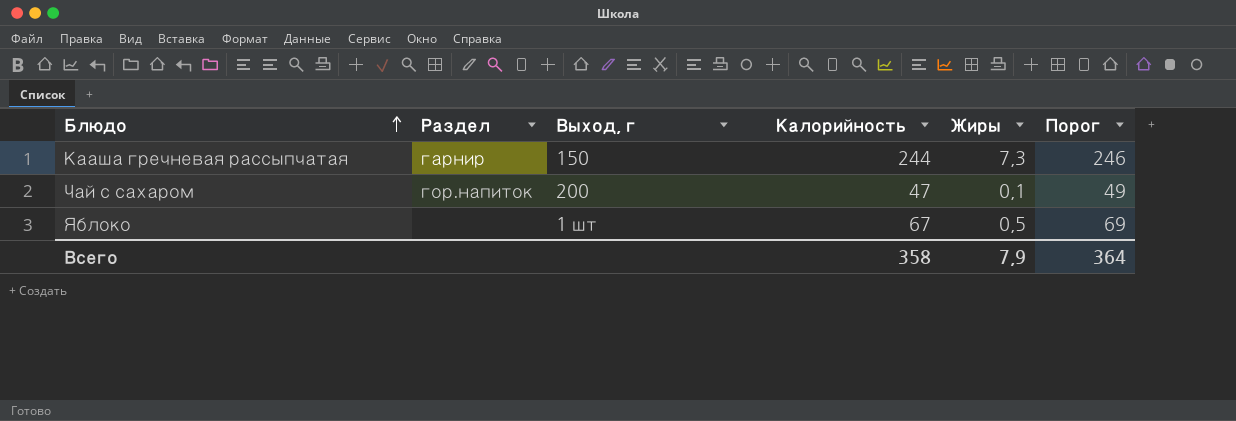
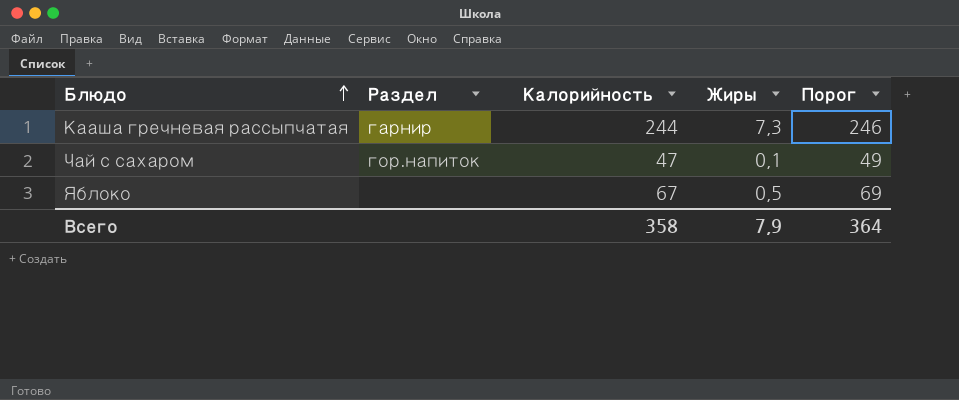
column Выход, г | position: 3 -> none

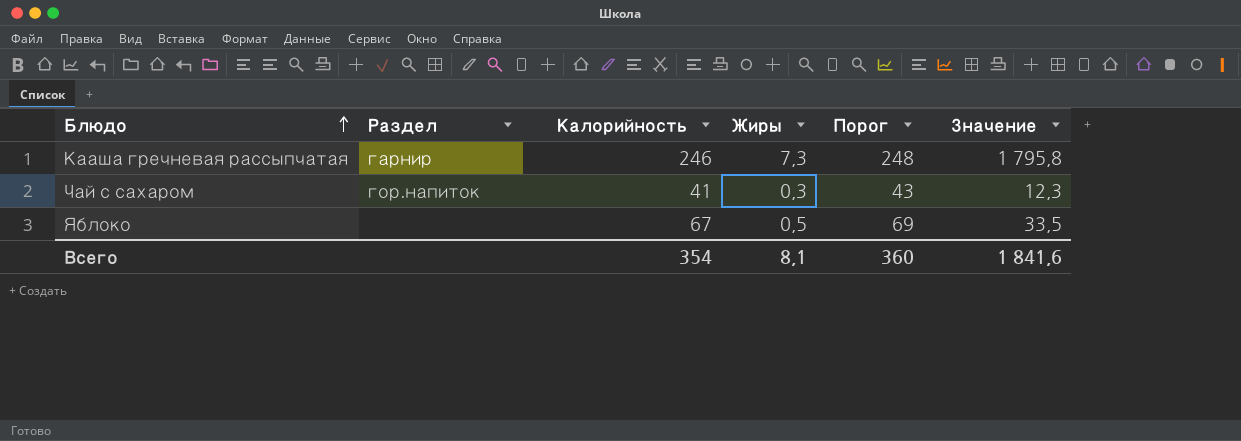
column Значение | formula: none -> [Калорийность] * [Жиры]
Кааша гречневая рассыпчатая | Калорийность: 244 -> 246
Кааша гречневая рассыпчатая | Порог: 246 -> 248
Чай с сахаром | Калорийность: 47 -> 41
Чай с сахаром | Жиры: 0,1 -> 0,3
Чай с сахаром | Порог: 49 -> 43
Всего | Калорийность: 358 -> 354
Всего | Жиры: 7,9 -> 8,1
Всего | Порог: 364 -> 360

